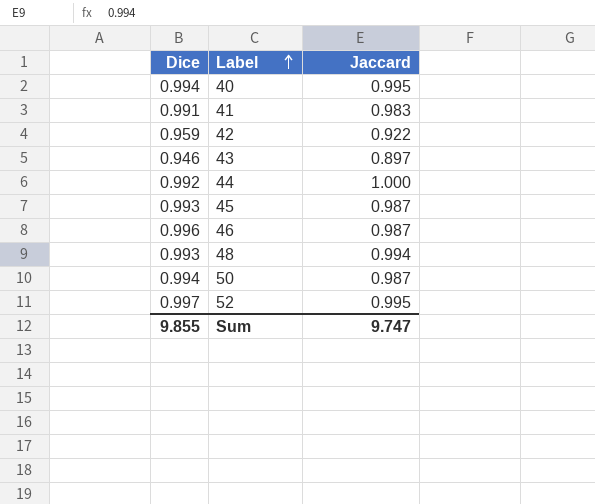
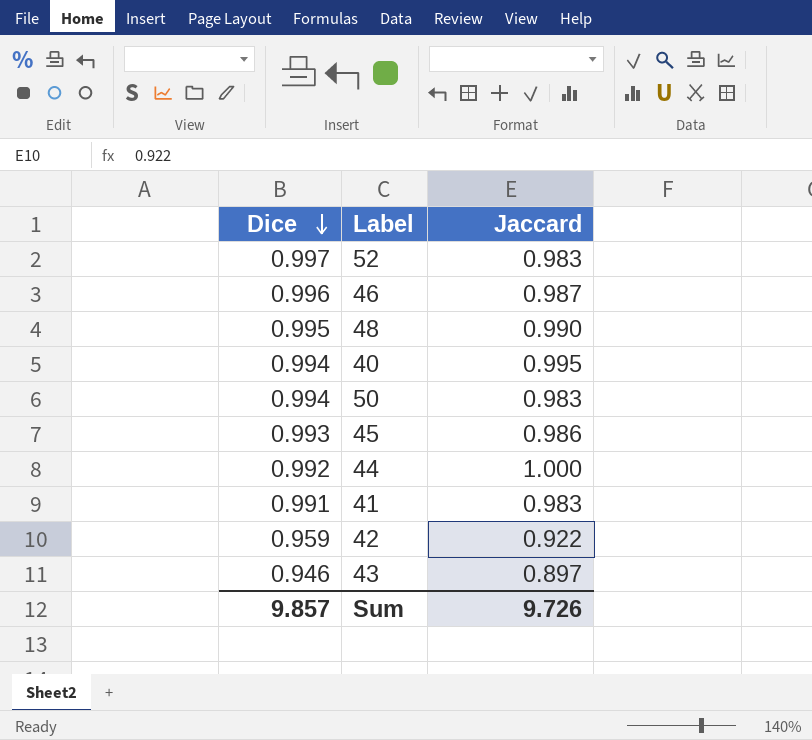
row order: Label ascending -> Dice descending
52 | Jaccard: 0.995 -> 0.983
48 | Dice: 0.993 -> 0.995
48 | Jaccard: 0.994 -> 0.990
50 | Jaccard: 0.987 -> 0.983
45 | Jaccard: 0.987 -> 0.986
Sum | Dice: 9.855 -> 9.857
Sum | Jaccard: 9.747 -> 9.726

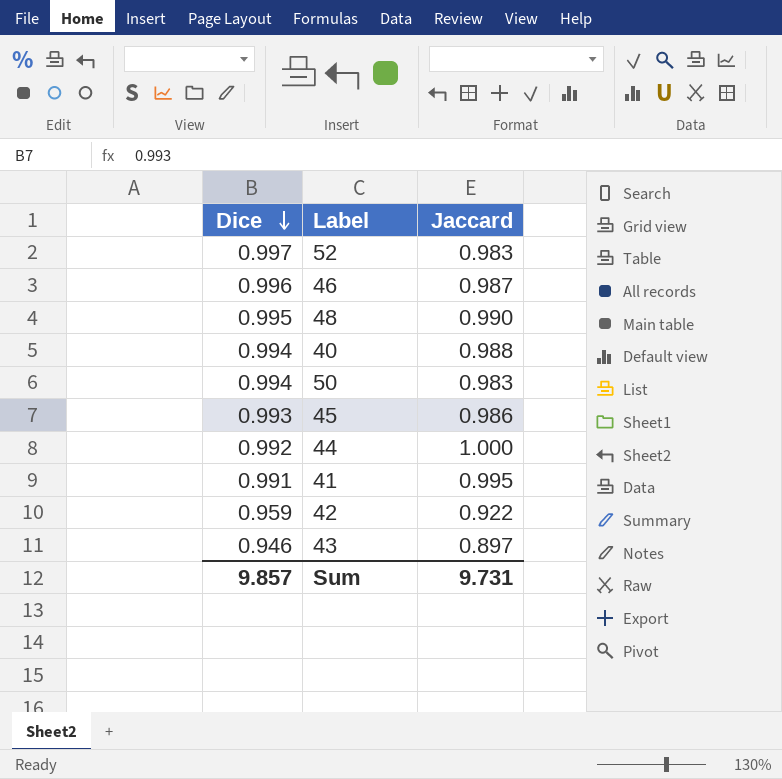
40 | Jaccard: 0.995 -> 0.988
41 | Jaccard: 0.983 -> 0.995
Sum | Jaccard: 9.726 -> 9.731

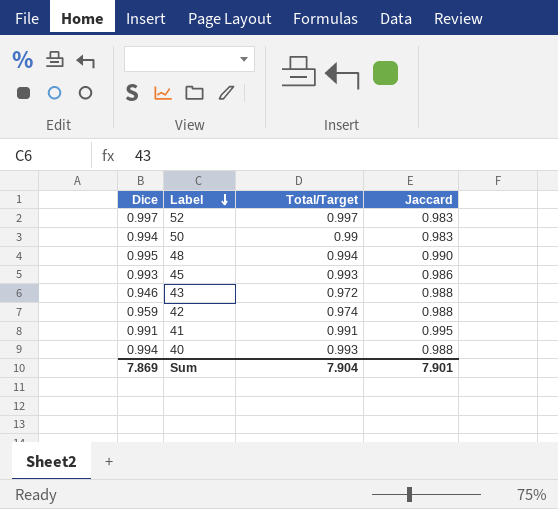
row order: Dice descending -> Label descending
column Total/Target | position: none -> 3
row 46: 0.996 | 0.987 -> none
row 44: 0.992 | 1.000 -> none
43 | Jaccard: 0.897 -> 0.988
42 | Jaccard: 0.922 -> 0.988
Sum | Dice: 9.857 -> 7.869
Sum | Jaccard: 9.731 -> 7.901

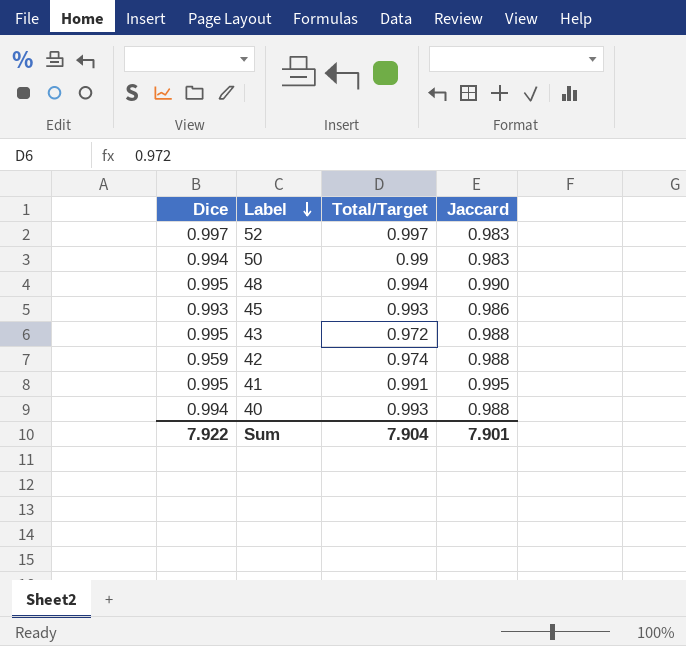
43 | Dice: 0.946 -> 0.995
41 | Dice: 0.991 -> 0.995
Sum | Dice: 7.869 -> 7.922

